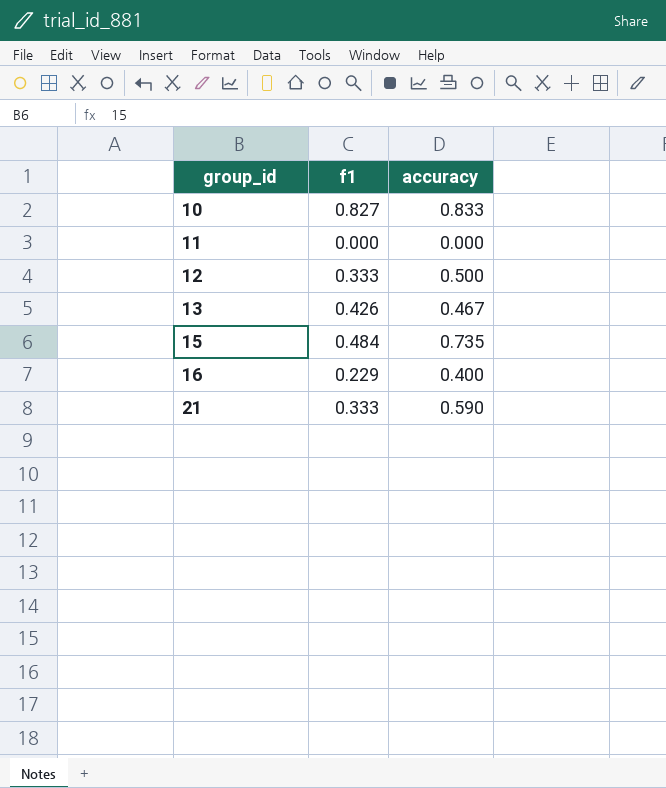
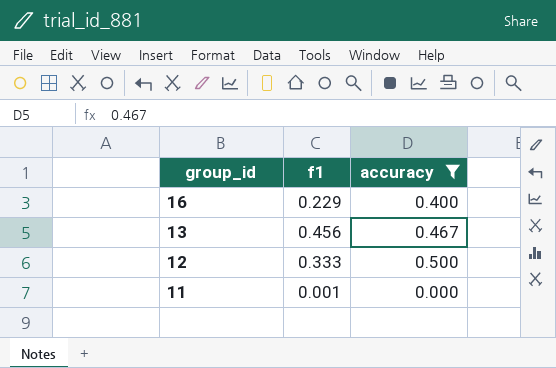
filter: none -> accuracy <= 0.500
row order: group_id ascending -> group_id descending
13 | f1: 0.426 -> 0.456
11 | f1: 0.000 -> 0.001

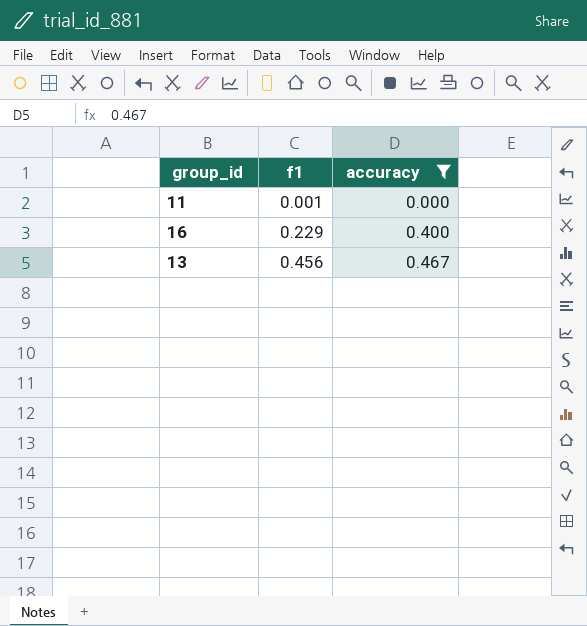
row order: group_id descending -> f1 ascending
row 12: 0.333 | 0.500 -> none

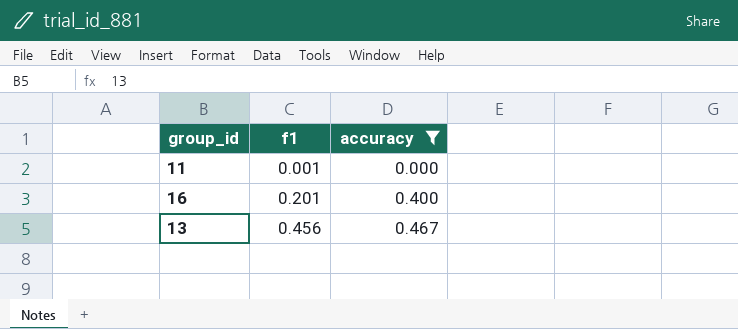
16 | f1: 0.229 -> 0.201

